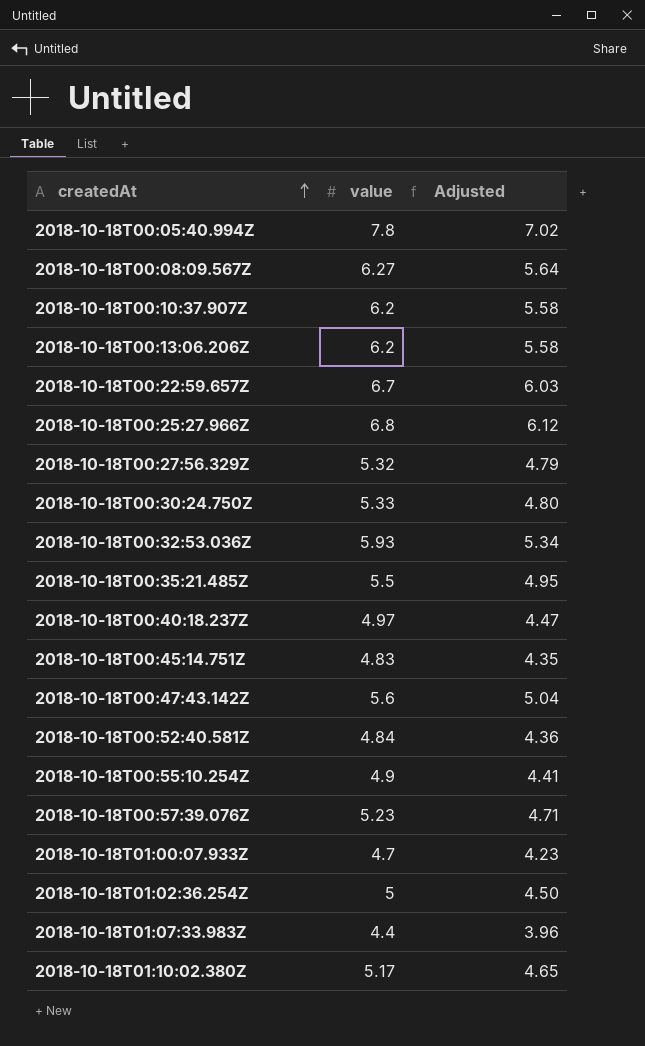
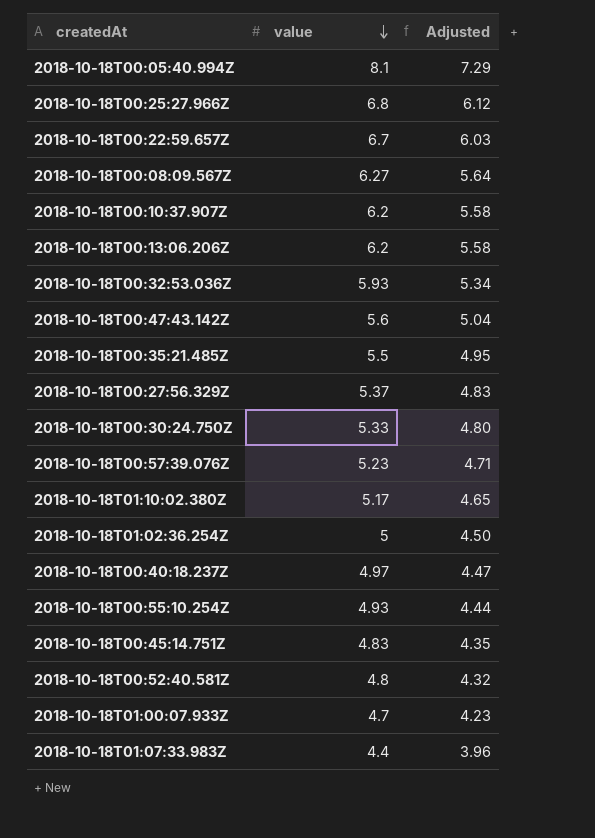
row order: createdAt ascending -> value descending
2018-10-18T00:05:40.994Z | value: 7.8 -> 8.1
2018-10-18T00:05:40.994Z | Adjusted: 7.02 -> 7.29
2018-10-18T00:27:56.329Z | value: 5.32 -> 5.37
2018-10-18T00:27:56.329Z | Adjusted: 4.79 -> 4.83
2018-10-18T00:55:10.254Z | value: 4.9 -> 4.93
2018-10-18T00:55:10.254Z | Adjusted: 4.41 -> 4.44
2018-10-18T00:52:40.581Z | value: 4.84 -> 4.8
2018-10-18T00:52:40.581Z | Adjusted: 4.36 -> 4.32

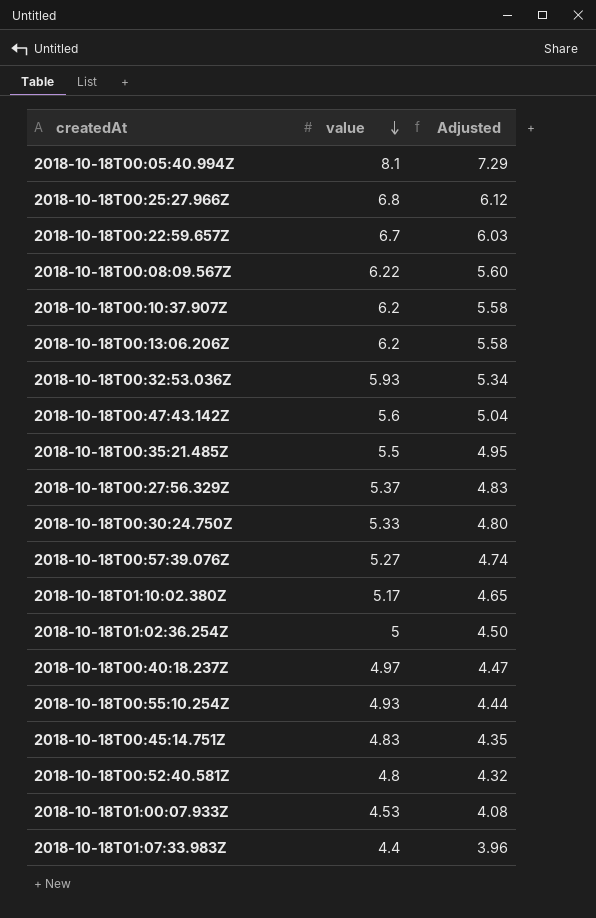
2018-10-18T00:08:09.567Z | value: 6.27 -> 6.22
2018-10-18T00:08:09.567Z | Adjusted: 5.64 -> 5.60
2018-10-18T00:57:39.076Z | value: 5.23 -> 5.27
2018-10-18T00:57:39.076Z | Adjusted: 4.71 -> 4.74
2018-10-18T01:00:07.933Z | value: 4.7 -> 4.53
2018-10-18T01:00:07.933Z | Adjusted: 4.23 -> 4.08

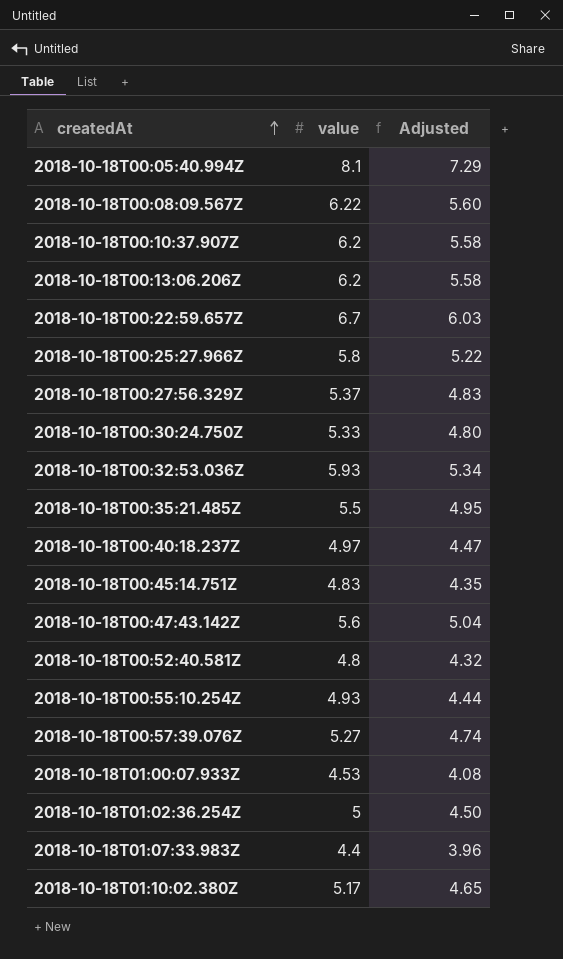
row order: value descending -> createdAt ascending
2018-10-18T00:25:27.966Z | value: 6.8 -> 5.8
2018-10-18T00:25:27.966Z | Adjusted: 6.12 -> 5.22

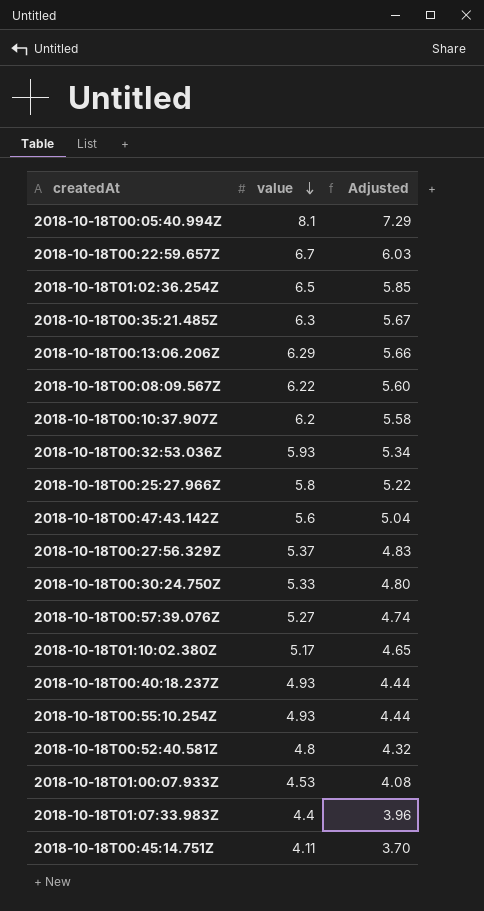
row order: createdAt ascending -> value descending
2018-10-18T01:02:36.254Z | value: 5 -> 6.5
2018-10-18T01:02:36.254Z | Adjusted: 4.50 -> 5.85
2018-10-18T00:35:21.485Z | value: 5.5 -> 6.3
2018-10-18T00:35:21.485Z | Adjusted: 4.95 -> 5.67
2018-10-18T00:13:06.206Z | value: 6.2 -> 6.29
2018-10-18T00:13:06.206Z | Adjusted: 5.58 -> 5.66
2018-10-18T00:40:18.237Z | value: 4.97 -> 4.93
2018-10-18T00:40:18.237Z | Adjusted: 4.47 -> 4.44
2018-10-18T00:45:14.751Z | value: 4.83 -> 4.11
2018-10-18T00:45:14.751Z | Adjusted: 4.35 -> 3.70

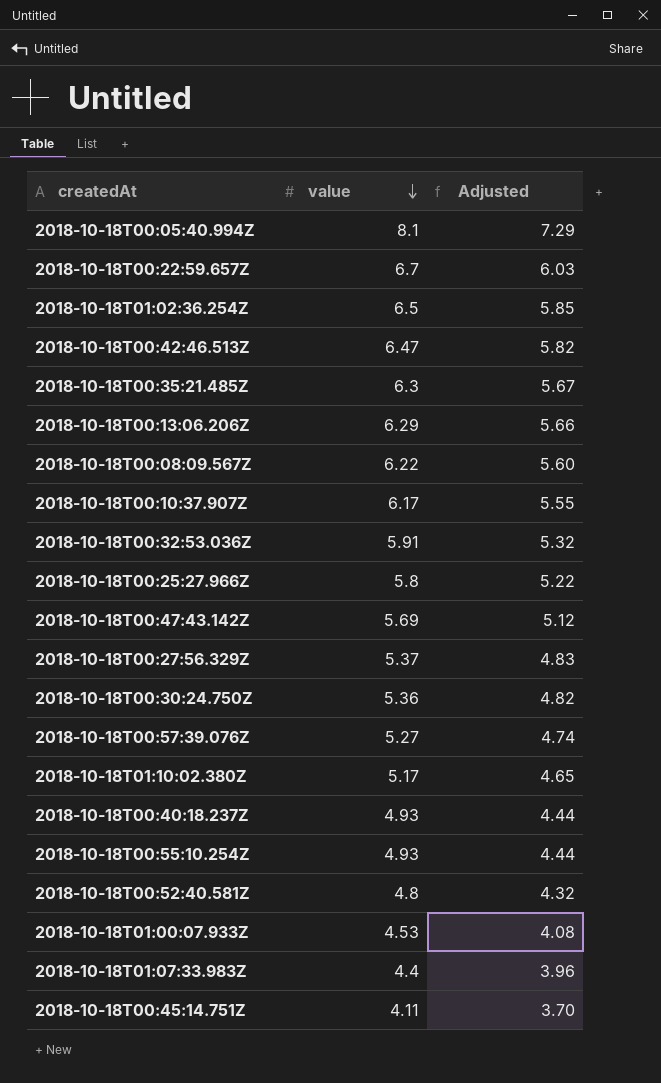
row 2018-10-18T00:42:46.513Z: none -> 6.47 | 5.82
2018-10-18T00:10:37.907Z | value: 6.2 -> 6.17
2018-10-18T00:10:37.907Z | Adjusted: 5.58 -> 5.55
2018-10-18T00:32:53.036Z | value: 5.93 -> 5.91
2018-10-18T00:32:53.036Z | Adjusted: 5.34 -> 5.32
2018-10-18T00:47:43.142Z | value: 5.6 -> 5.69
2018-10-18T00:47:43.142Z | Adjusted: 5.04 -> 5.12
2018-10-18T00:30:24.750Z | value: 5.33 -> 5.36
2018-10-18T00:30:24.750Z | Adjusted: 4.80 -> 4.82

